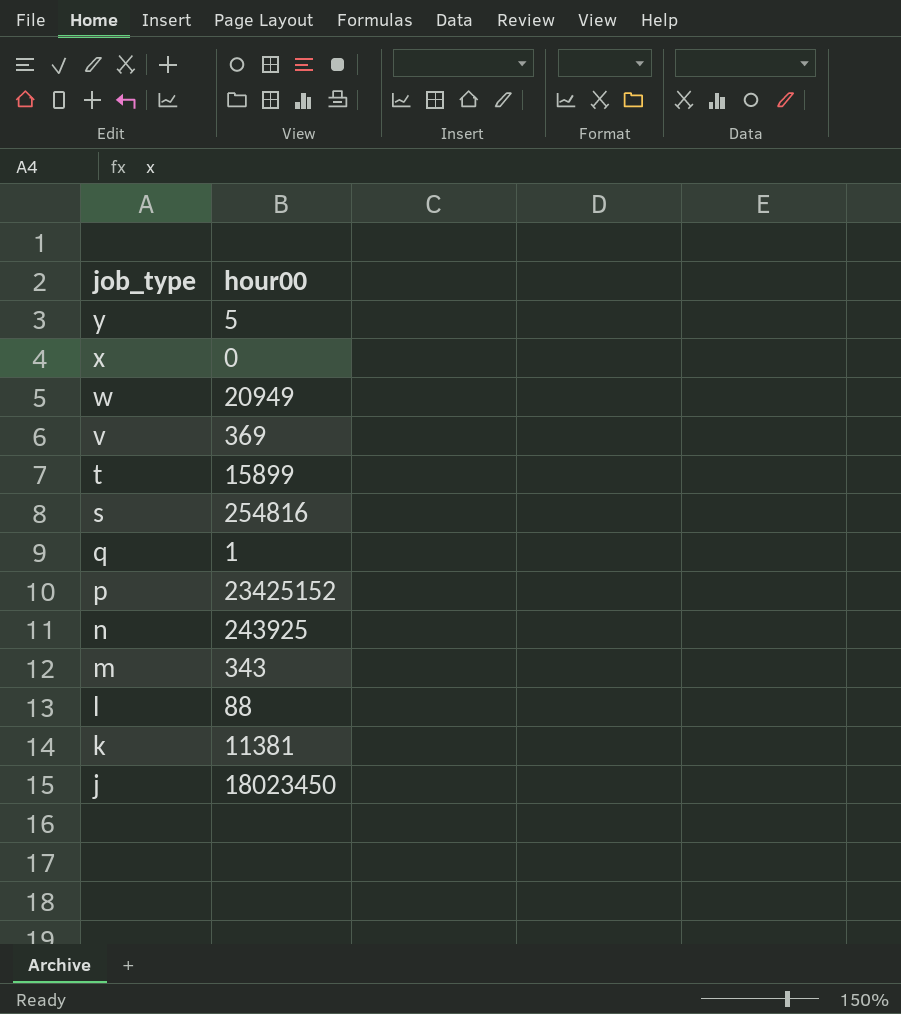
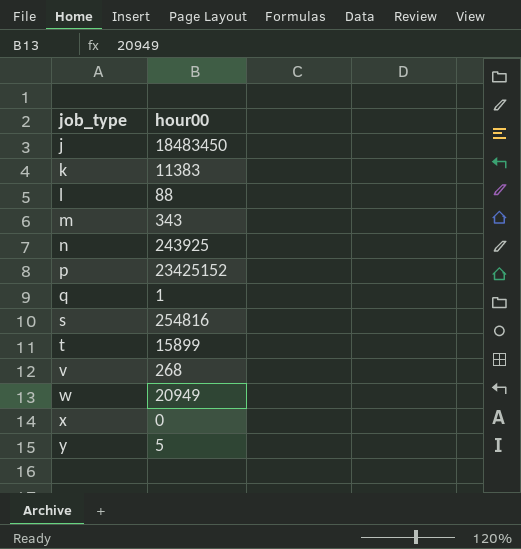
row order: job_type descending -> job_type ascending
j | hour00: 18023450 -> 18483450
k | hour00: 11381 -> 11383
v | hour00: 369 -> 268

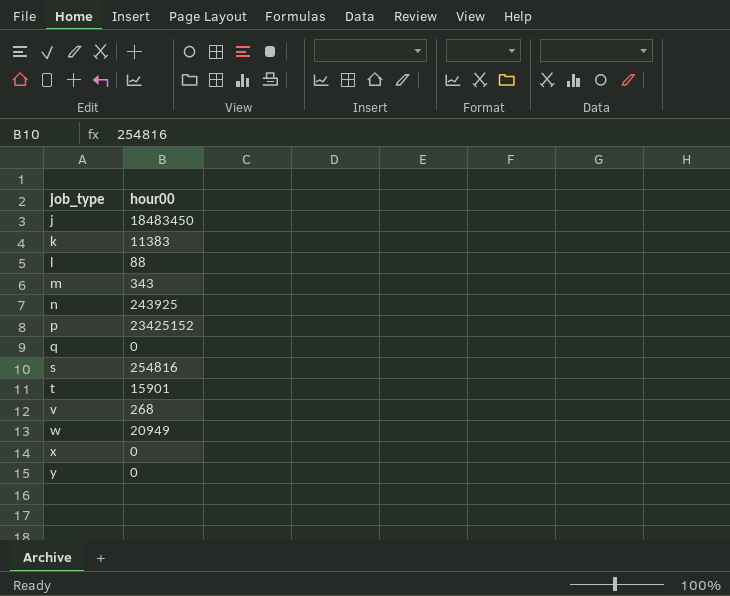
q | hour00: 1 -> 0
t | hour00: 15899 -> 15901
y | hour00: 5 -> 0

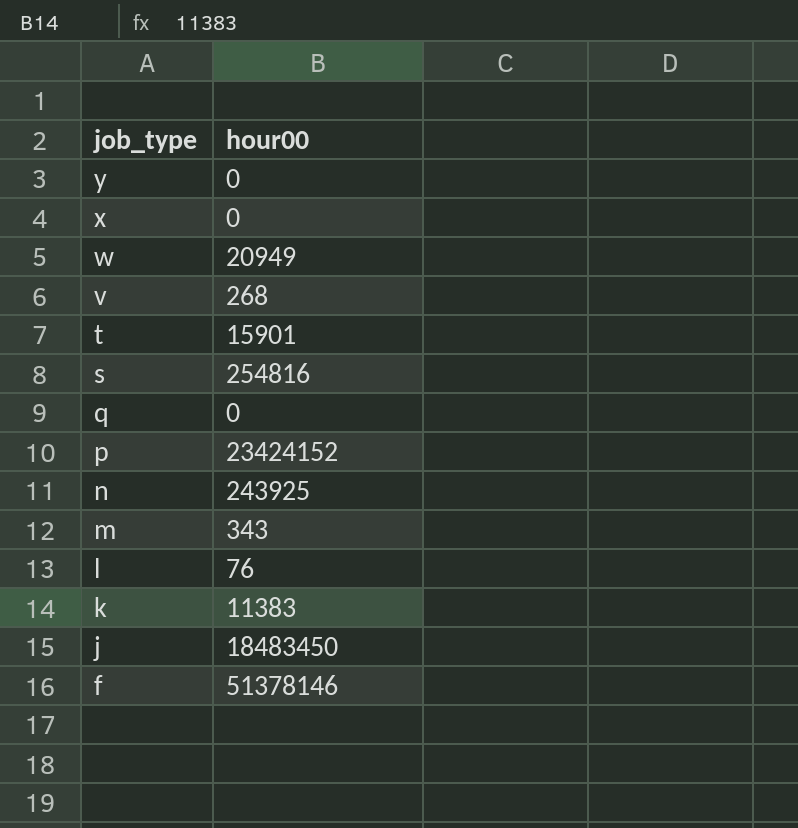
row order: job_type ascending -> job_type descending
p | hour00: 23425152 -> 23424152
l | hour00: 88 -> 76
row f: none -> 51378146

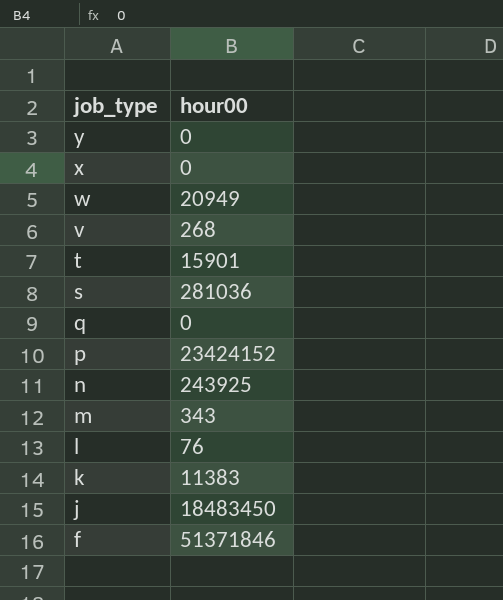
s | hour00: 254816 -> 281036
f | hour00: 51378146 -> 51371846

